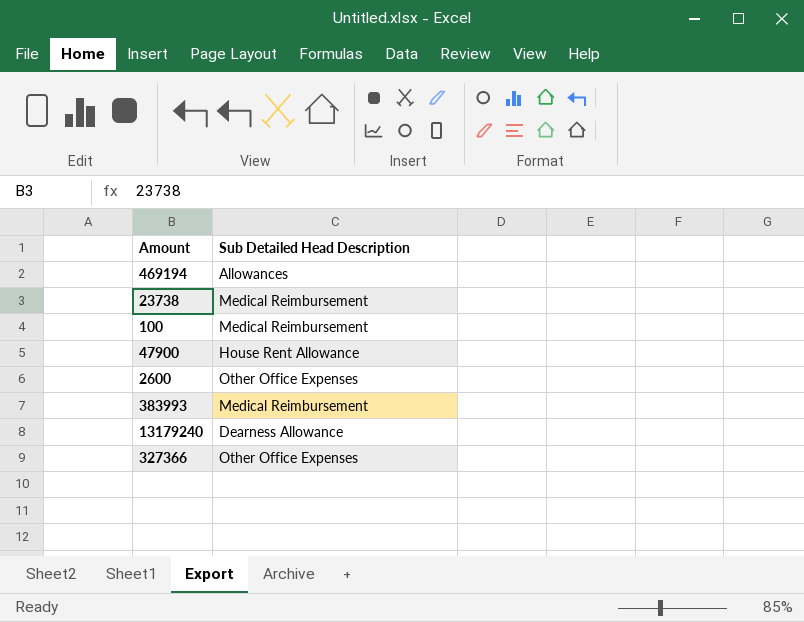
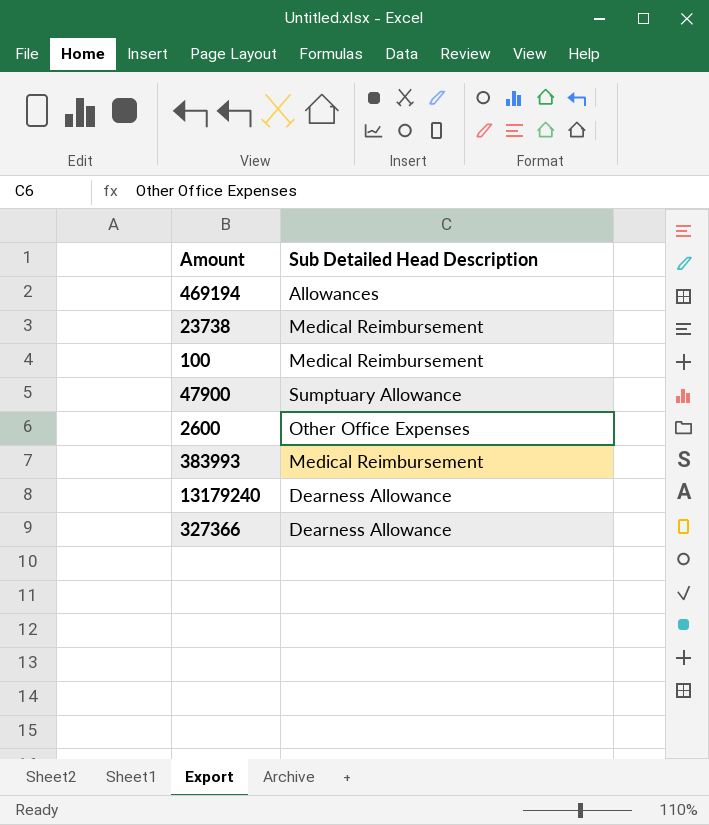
47900 | Sub Detailed Head Description: House Rent Allowance -> Sumptuary Allowance
327366 | Sub Detailed Head Description: Other Office Expenses -> Dearness Allowance

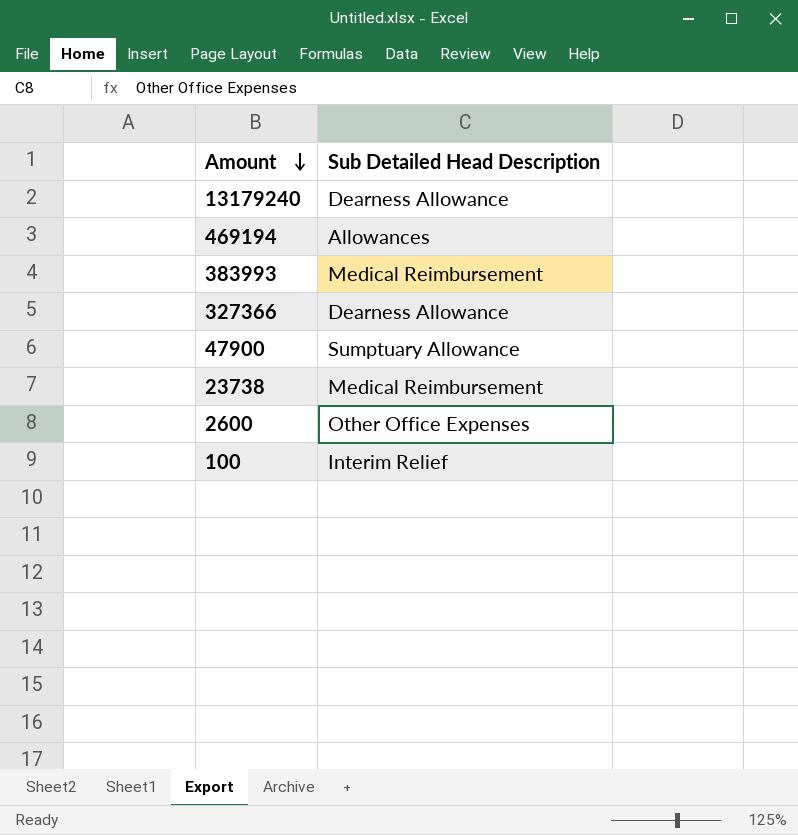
row order: none -> Amount descending
100 | Sub Detailed Head Description: Medical Reimbursement -> Interim Relief

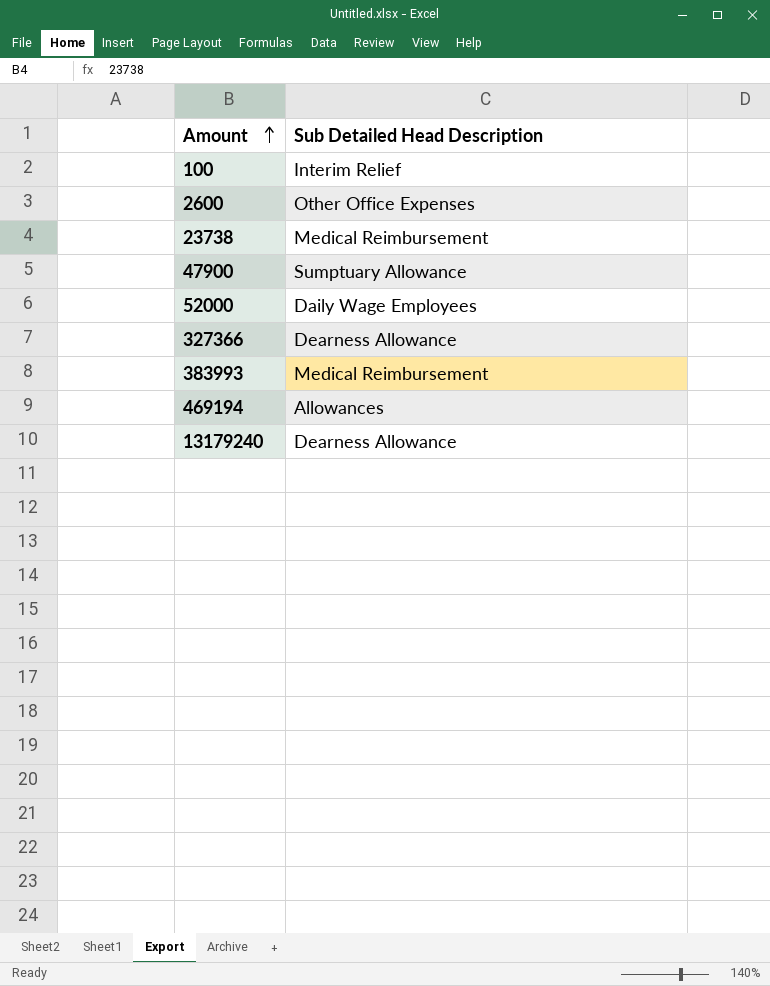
row order: Amount descending -> Amount ascending
row 52000: none -> Daily Wage Employees

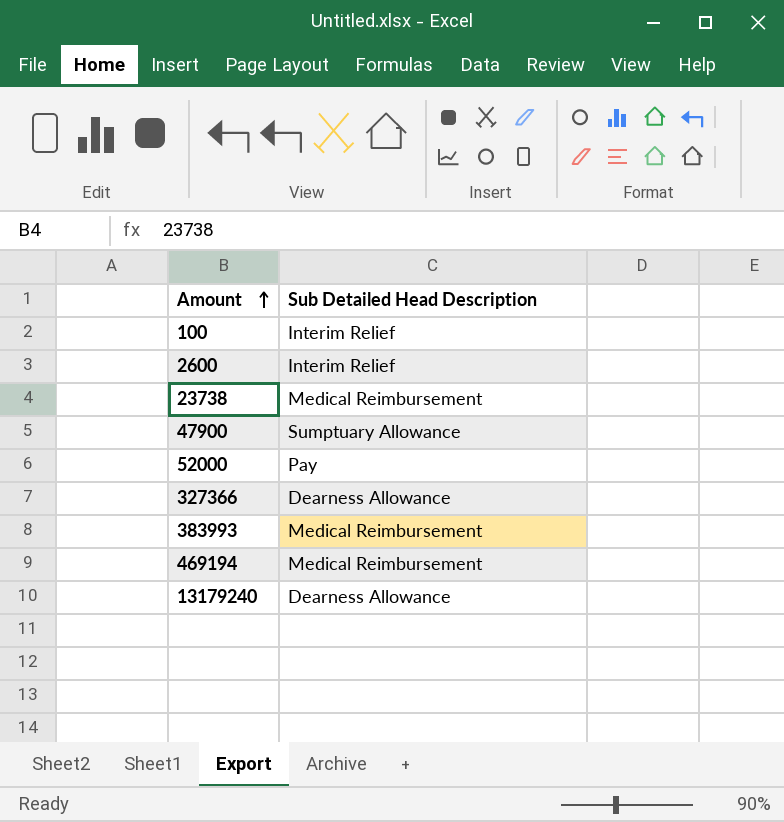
2600 | Sub Detailed Head Description: Other Office Expenses -> Interim Relief
52000 | Sub Detailed Head Description: Daily Wage Employees -> Pay
469194 | Sub Detailed Head Description: Allowances -> Medical Reimbursement

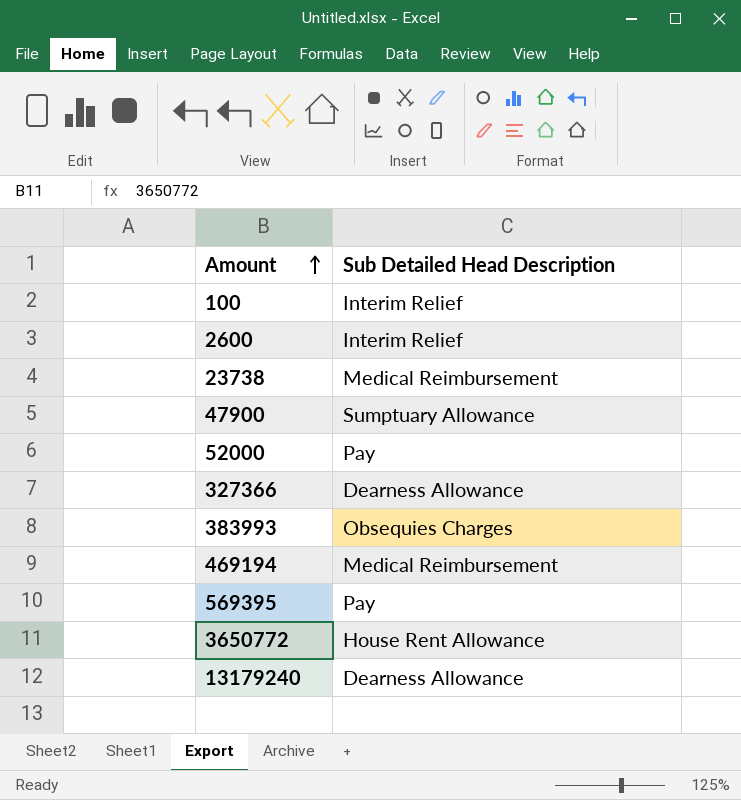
383993 | Sub Detailed Head Description: Medical Reimbursement -> Obsequies Charges
row 569395: none -> Pay
row 3650772: none -> House Rent Allowance

